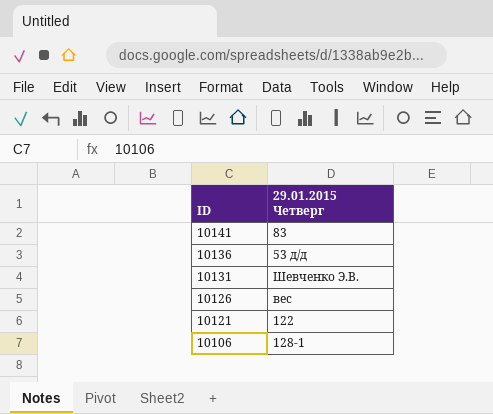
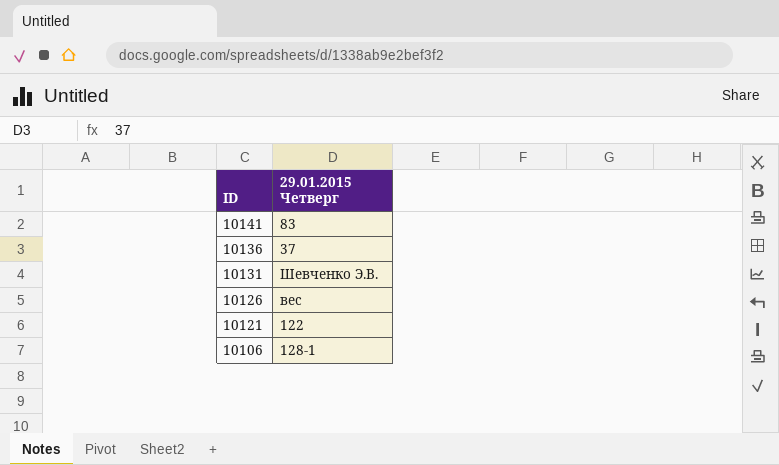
10136 | 29.01.2015 Четверг: 53 д/д -> 37

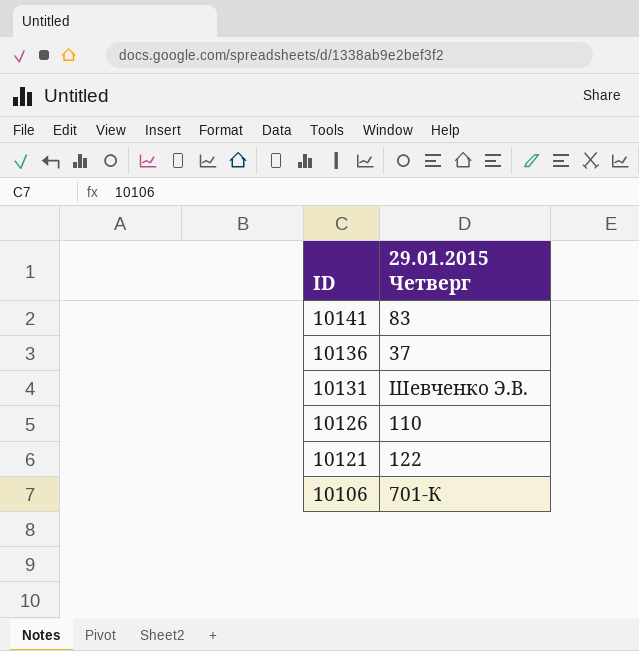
10126 | 29.01.2015 Четверг: вес -> 110
10106 | 29.01.2015 Четверг: 128-1 -> 701-К

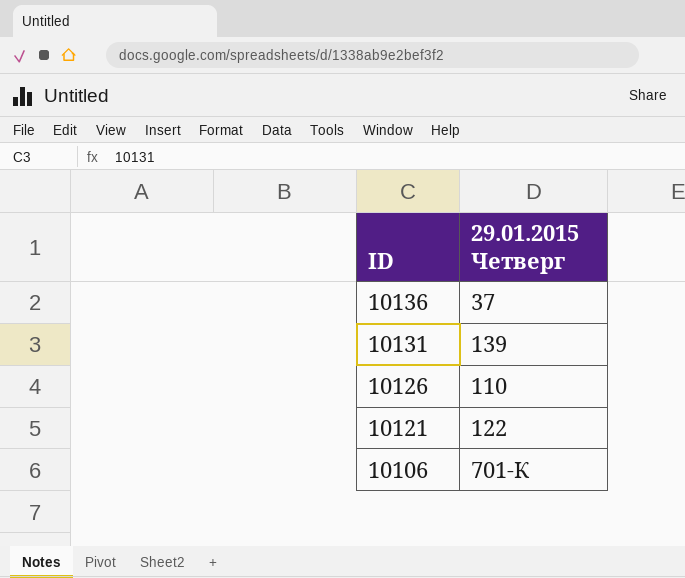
row 10141: 83 -> none
10131 | 29.01.2015 Четверг: Шевченко Э.В. -> 139

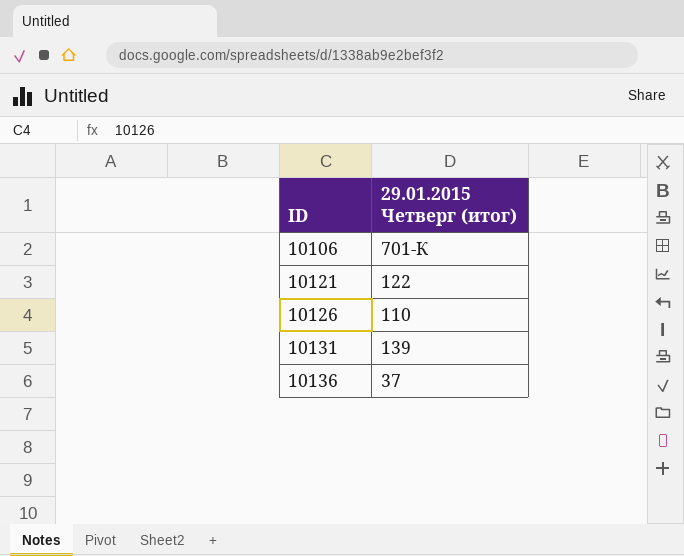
row order: ID descending -> ID ascending
column name: 29.01.2015 Четверг -> 29.01.2015 Четверг (итог)

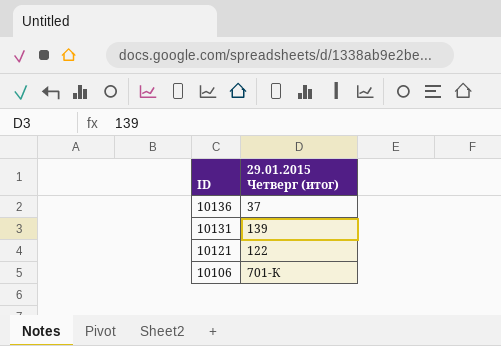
row order: ID ascending -> ID descending
row 10126: 110 -> none

